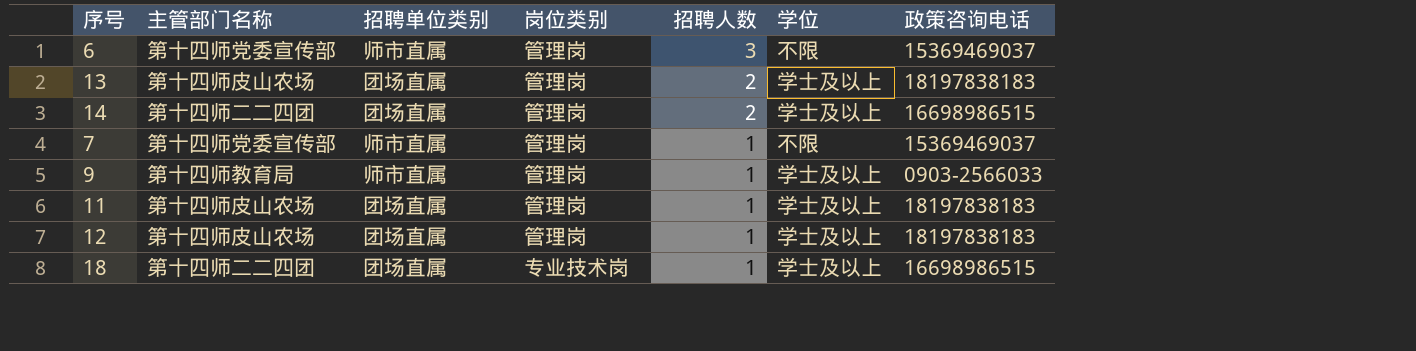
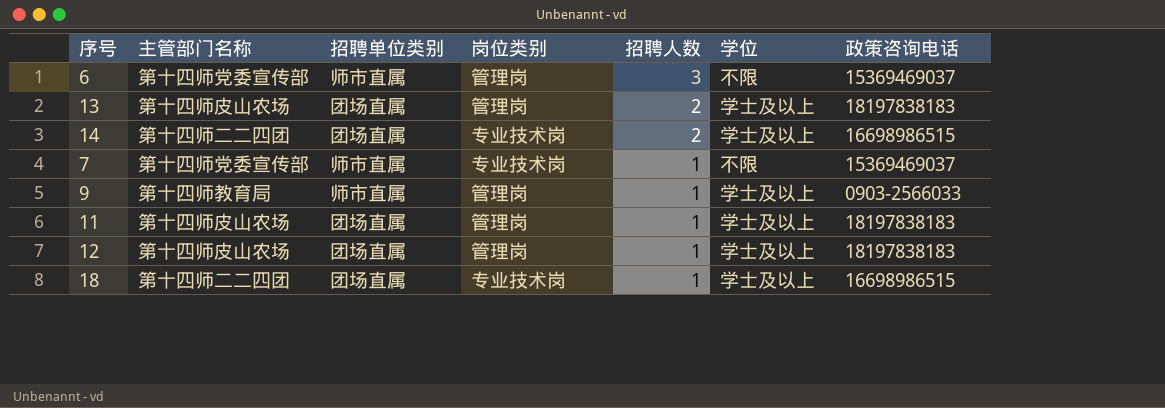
14 | 岗位类别: 管理岗 -> 专业技术岗
7 | 岗位类别: 管理岗 -> 专业技术岗

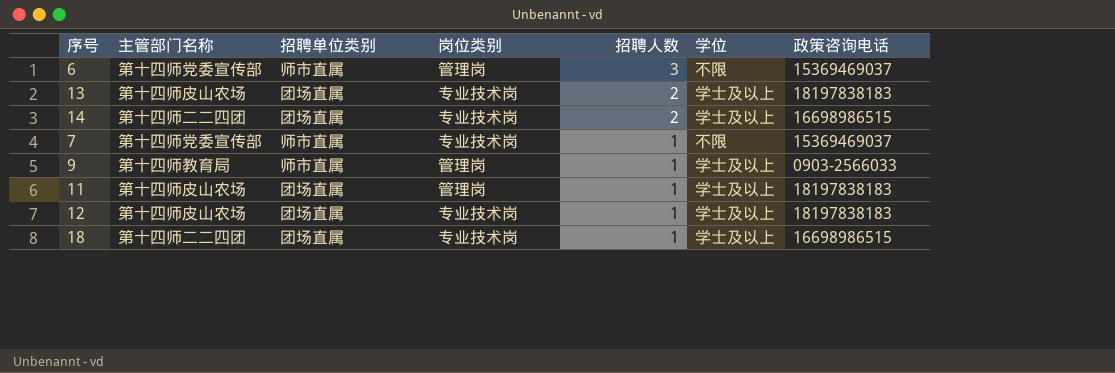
13 | 岗位类别: 管理岗 -> 专业技术岗
12 | 岗位类别: 管理岗 -> 专业技术岗

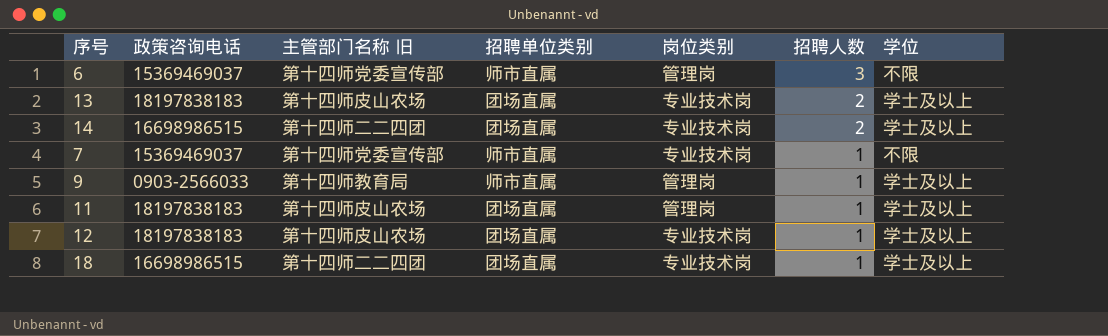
column 政策咨询电话 | position: 7 -> 2
column name: 主管部门名称 -> 主管部门名称 旧

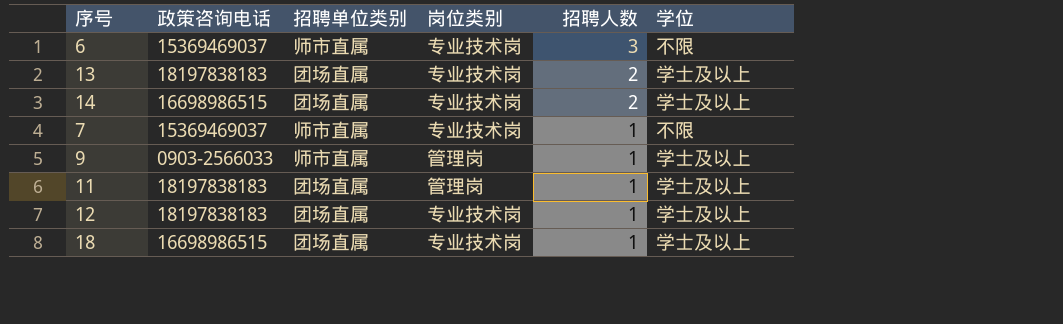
column 主管部门名称 旧 | position: 3 -> none
6 | 岗位类别: 管理岗 -> 专业技术岗

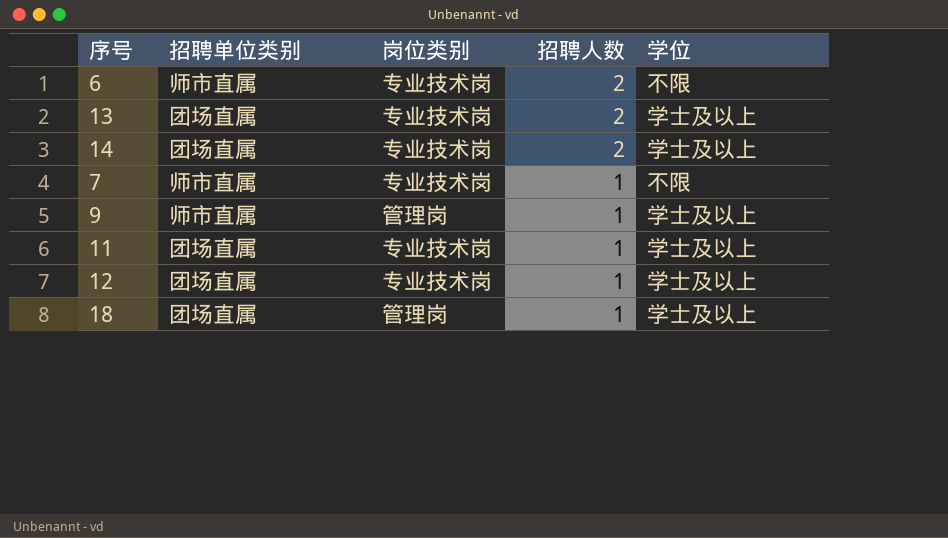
column 政策咨询电话 | position: 2 -> none
6 | 招聘人数: 3 -> 2
11 | 岗位类别: 管理岗 -> 专业技术岗
18 | 岗位类别: 专业技术岗 -> 管理岗

